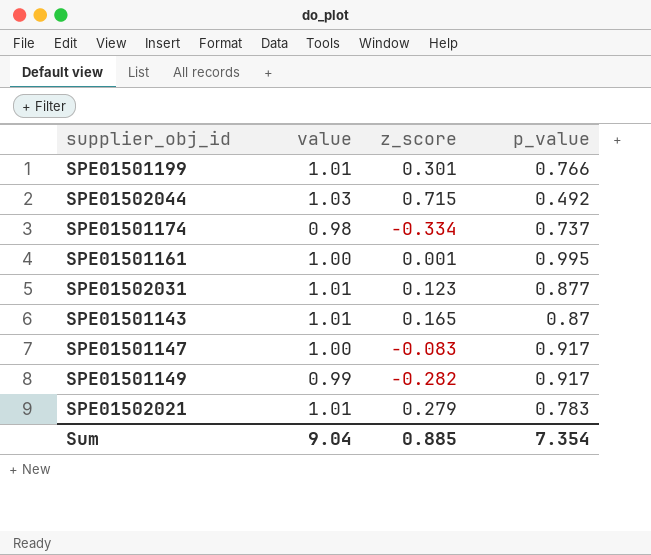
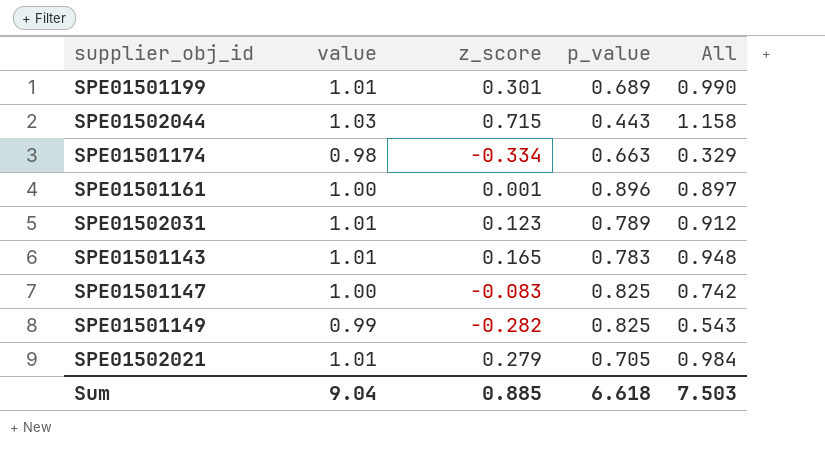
column All | formula: none -> [z_score] + [p_value]
SPE01501199 | p_value: 0.766 -> 0.689
SPE01502044 | p_value: 0.492 -> 0.443
SPE01501174 | p_value: 0.737 -> 0.663
SPE01501161 | p_value: 0.995 -> 0.896
SPE01502031 | p_value: 0.877 -> 0.789
SPE01501143 | p_value: 0.87 -> 0.783
SPE01501147 | p_value: 0.917 -> 0.825
SPE01501149 | p_value: 0.917 -> 0.825
SPE01502021 | p_value: 0.783 -> 0.705
Sum | p_value: 7.354 -> 6.618

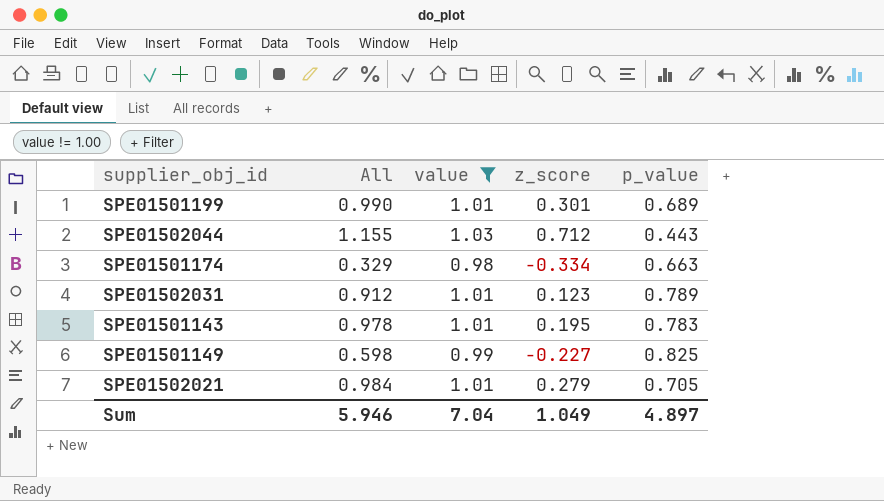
filter: none -> value != 1.00
column All | position: 5 -> 2
SPE01502044 | All: 1.158 -> 1.155
SPE01502044 | z_score: 0.715 -> 0.712
SPE01501143 | All: 0.948 -> 0.978
SPE01501143 | z_score: 0.165 -> 0.195
SPE01501149 | All: 0.543 -> 0.598
SPE01501149 | z_score: -0.282 -> -0.227
Sum | All: 7.503 -> 5.946
Sum | value: 9.04 -> 7.04
Sum | z_score: 0.885 -> 1.049
Sum | p_value: 6.618 -> 4.897

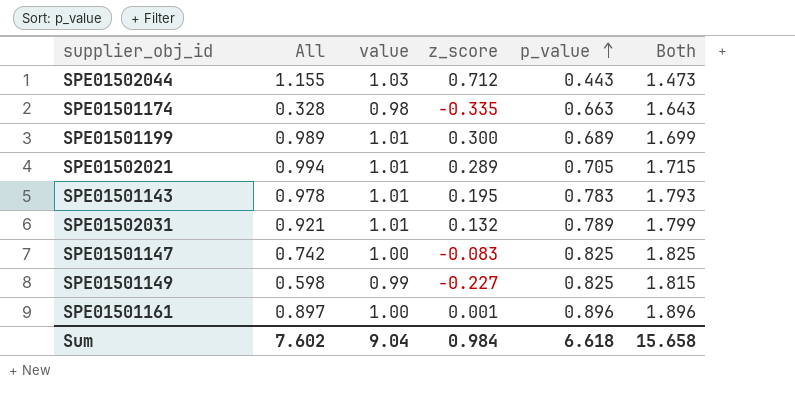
filter: value != 1.00 -> none
row order: none -> p_value ascending
column Both | formula: none -> [value] + [p_value]
SPE01501174 | All: 0.329 -> 0.328
SPE01501174 | z_score: -0.334 -> -0.335
SPE01501199 | All: 0.990 -> 0.989
SPE01501199 | z_score: 0.301 -> 0.300
SPE01502021 | All: 0.984 -> 0.994
SPE01502021 | z_score: 0.279 -> 0.289
SPE01502031 | All: 0.912 -> 0.921
SPE01502031 | z_score: 0.123 -> 0.132
Sum | All: 5.946 -> 7.602
Sum | value: 7.04 -> 9.04
Sum | z_score: 1.049 -> 0.984
Sum | p_value: 4.897 -> 6.618

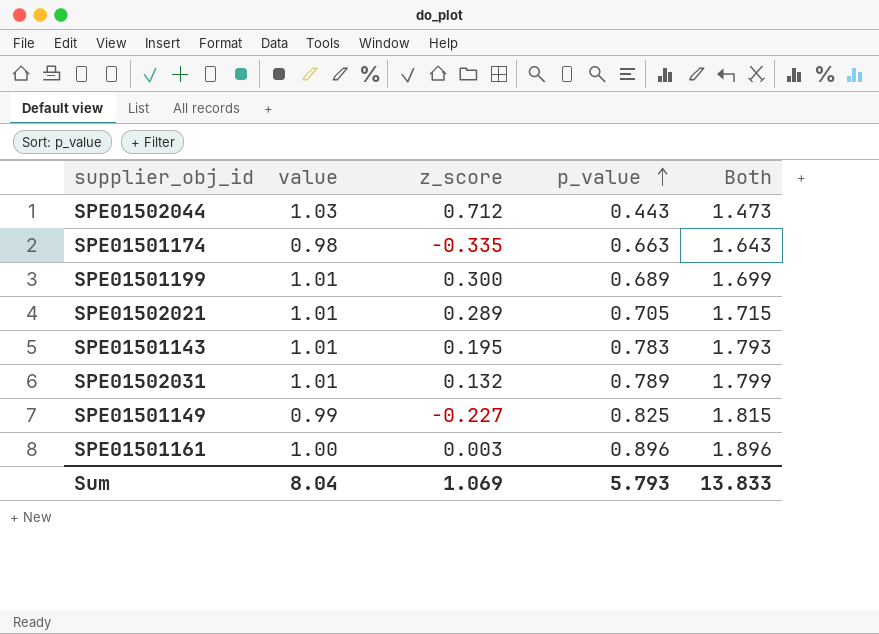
column All | formula: [z_score] + [p_value] -> none
row SPE01501147: 0.742 | 1.00 | -0.083 | 0.825 | 1.825 -> none
SPE01501161 | z_score: 0.001 -> 0.003
Sum | value: 9.04 -> 8.04
Sum | z_score: 0.984 -> 1.069
Sum | p_value: 6.618 -> 5.793
Sum | Both: 15.658 -> 13.833

